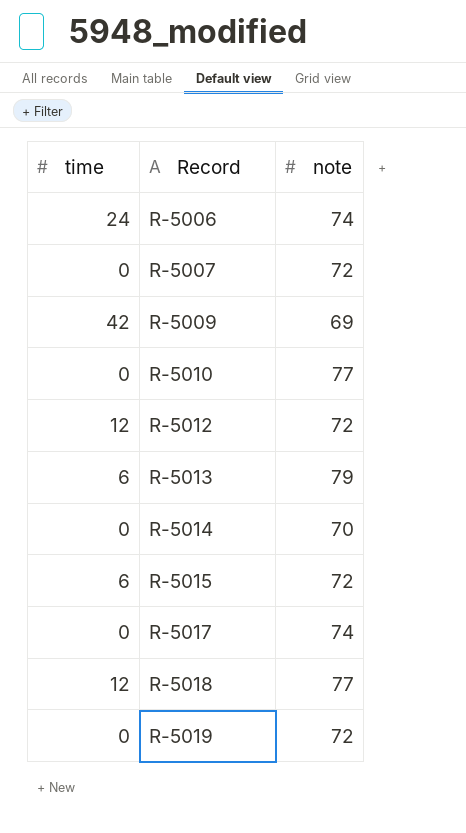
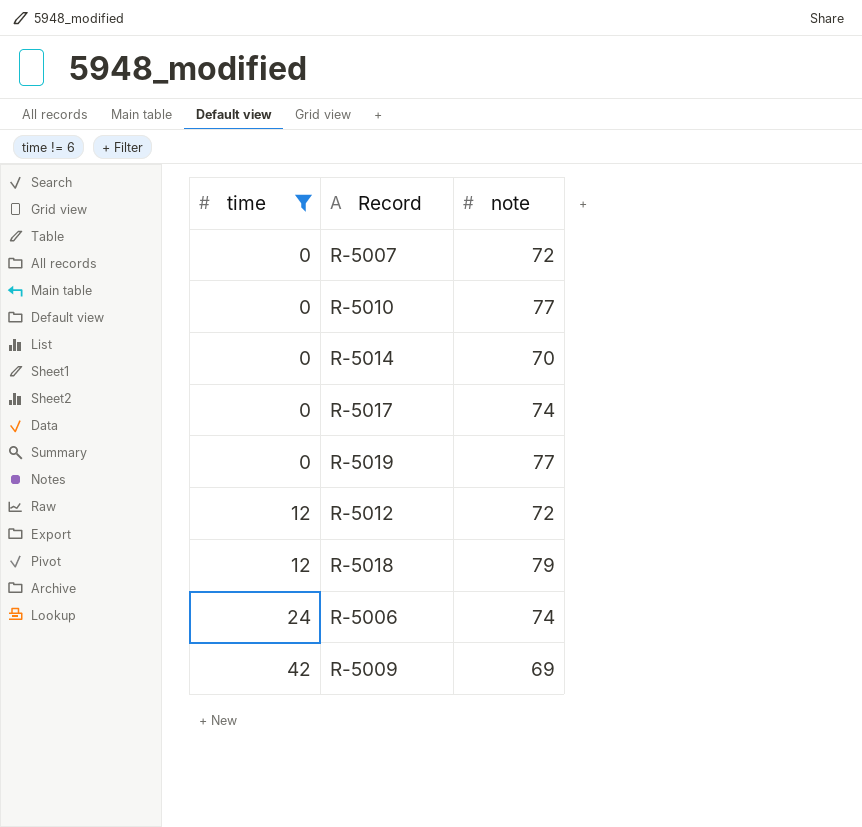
filter: none -> time != 6
row order: Record ascending -> time ascending
R-5019 | note: 72 -> 77
R-5018 | note: 77 -> 79

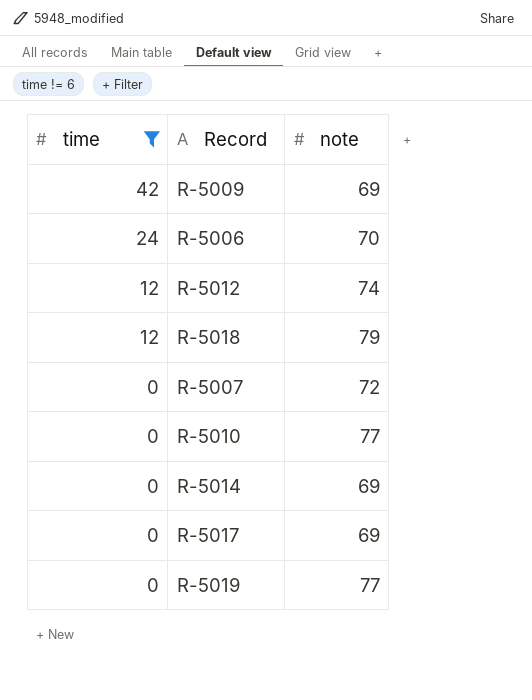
row order: time ascending -> time descending
R-5006 | note: 74 -> 70
R-5012 | note: 72 -> 74
R-5014 | note: 70 -> 69
R-5017 | note: 74 -> 69

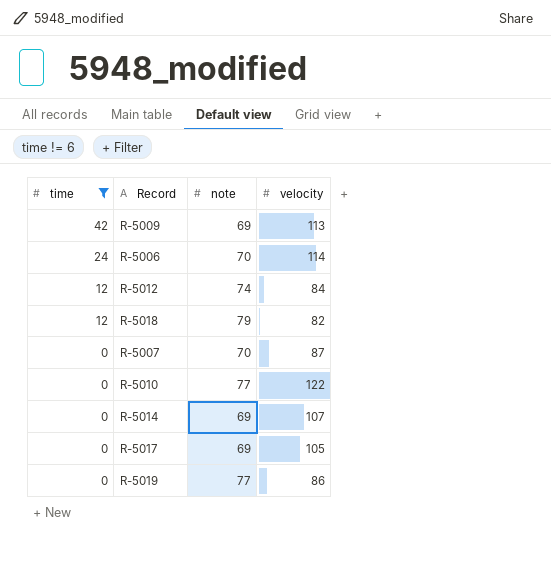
column velocity | position: none -> 4
R-5007 | note: 72 -> 70

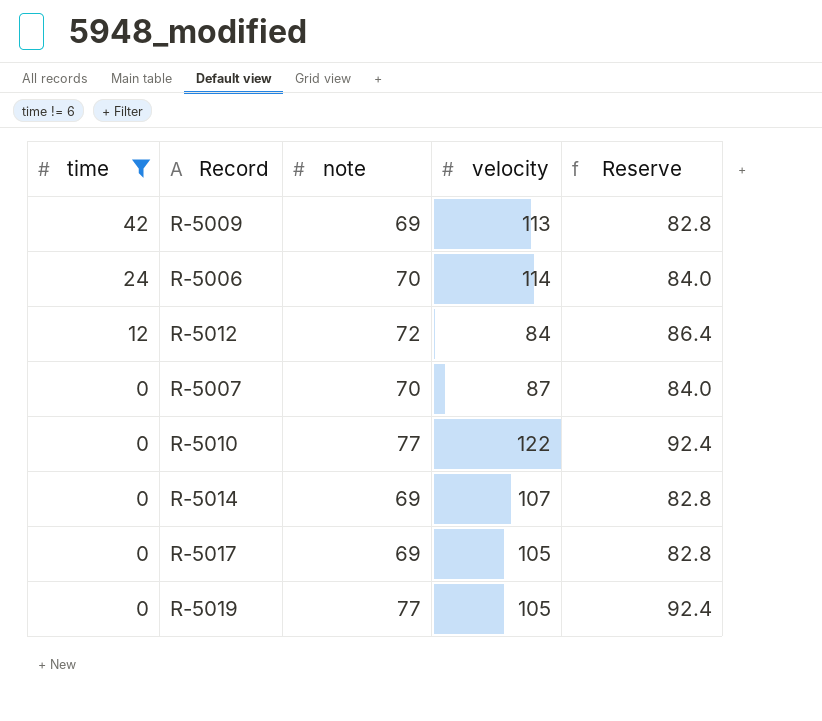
column Reserve | formula: none -> [note] * 1.2
row R-5018: 12 | 79 | 82 -> none
R-5012 | note: 74 -> 72
R-5019 | velocity: 86 -> 105

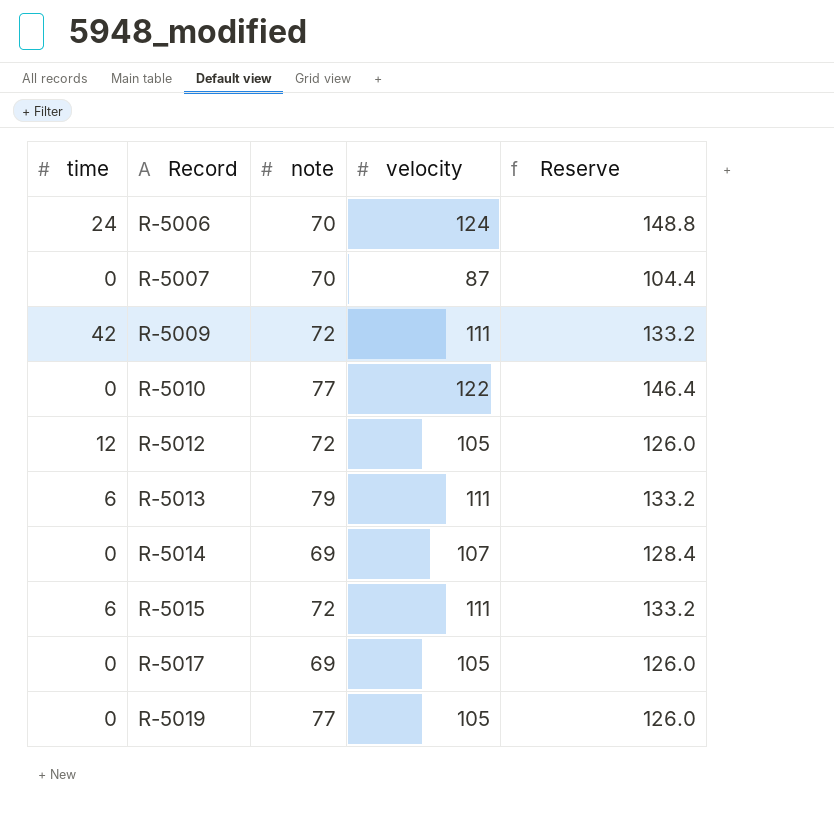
filter: time != 6 -> none
row order: time descending -> Record ascending
column Reserve | formula: [note] * 1.2 -> [velocity] * 1.2
R-5006 | velocity: 114 -> 124
R-5009 | note: 69 -> 72
R-5009 | velocity: 113 -> 111
R-5012 | velocity: 84 -> 105

